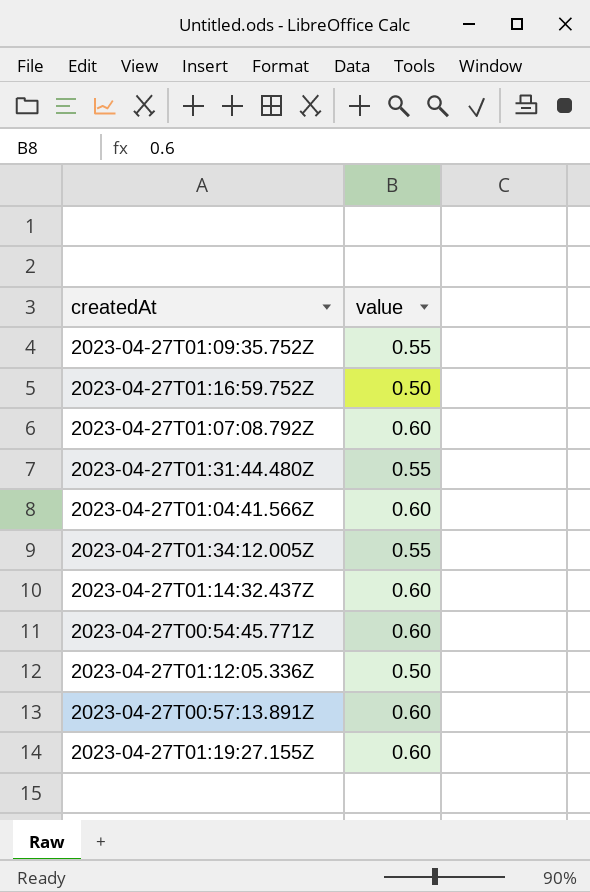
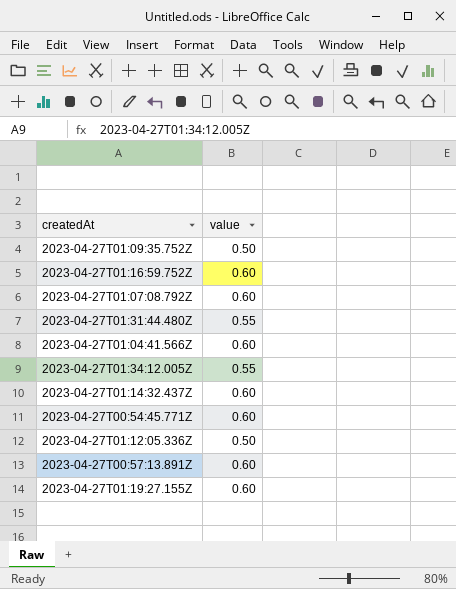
2023-04-27T01:09:35.752Z | value: 0.55 -> 0.50
2023-04-27T01:16:59.752Z | value: 0.50 -> 0.60

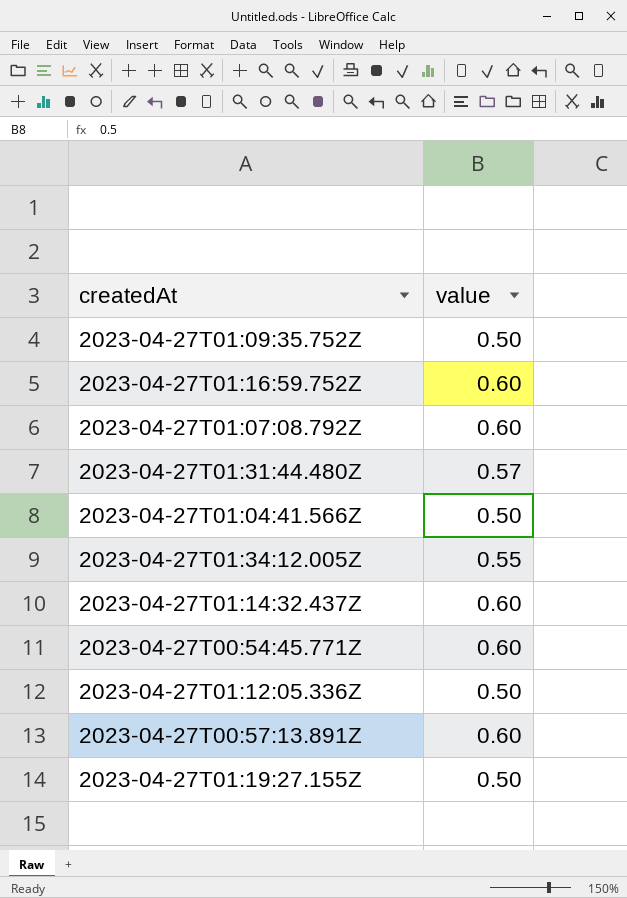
2023-04-27T01:31:44.480Z | value: 0.55 -> 0.57
2023-04-27T01:04:41.566Z | value: 0.60 -> 0.50
2023-04-27T01:19:27.155Z | value: 0.60 -> 0.50

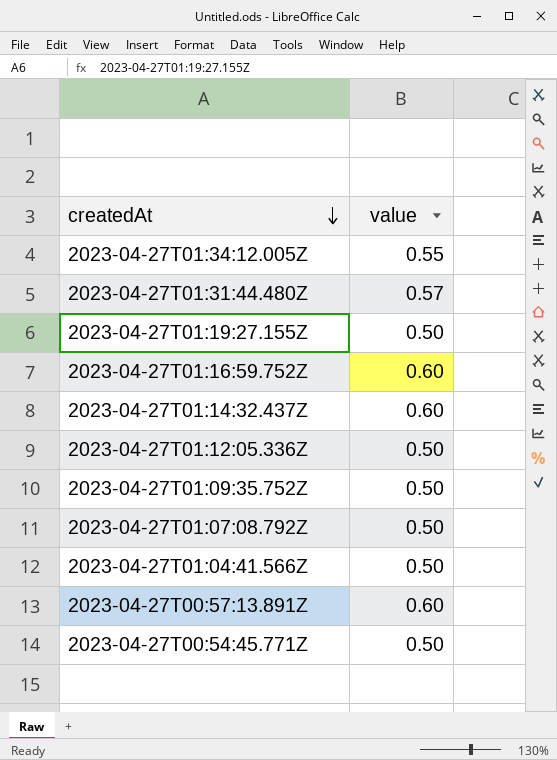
row order: none -> createdAt descending
2023-04-27T01:07:08.792Z | value: 0.60 -> 0.50
2023-04-27T00:54:45.771Z | value: 0.60 -> 0.50

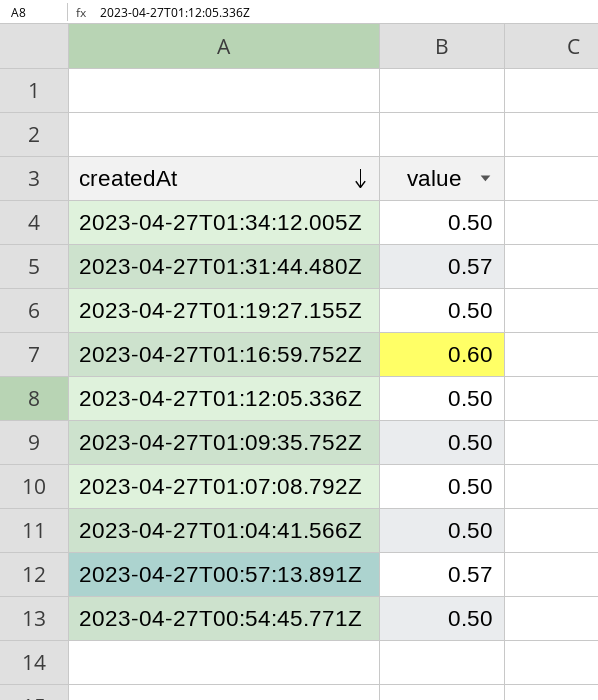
row 2023-04-27T01:14:32.437Z: 0.60 -> none
2023-04-27T01:34:12.005Z | value: 0.55 -> 0.50
2023-04-27T00:57:13.891Z | value: 0.60 -> 0.57

